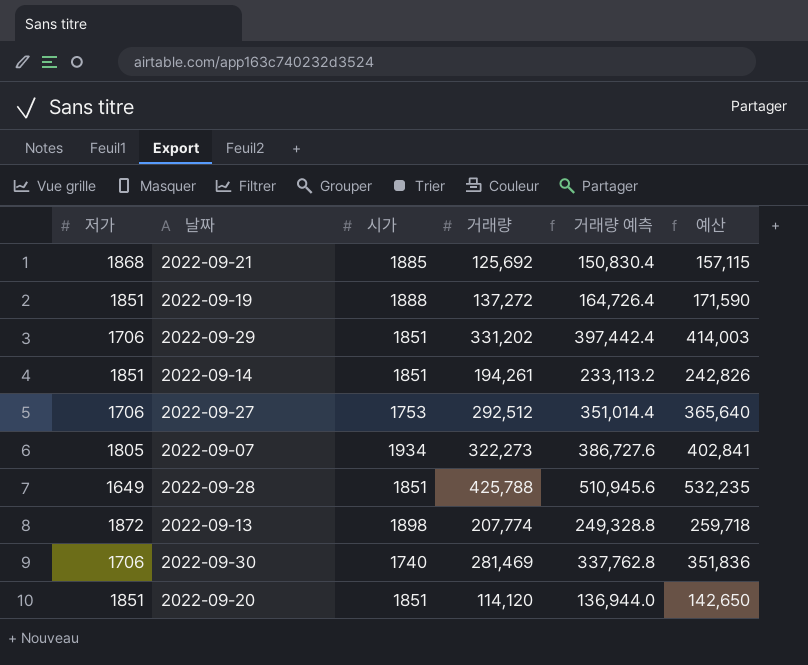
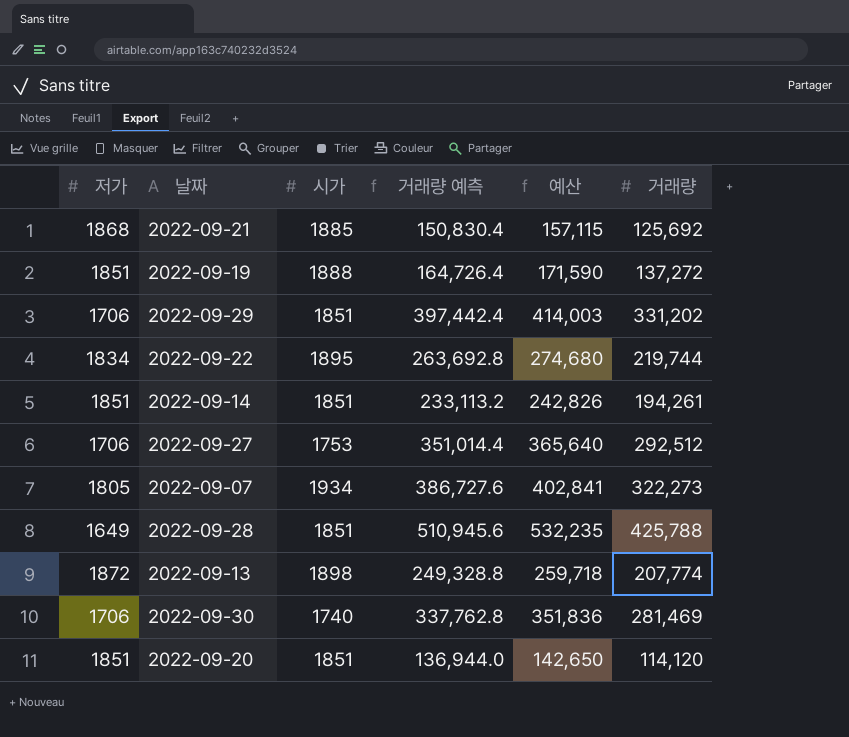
column 거래량 | position: 4 -> 6
row 2022-09-22: none -> 1834 | 1895 | 263,692.8 | 274,680 | 219,744

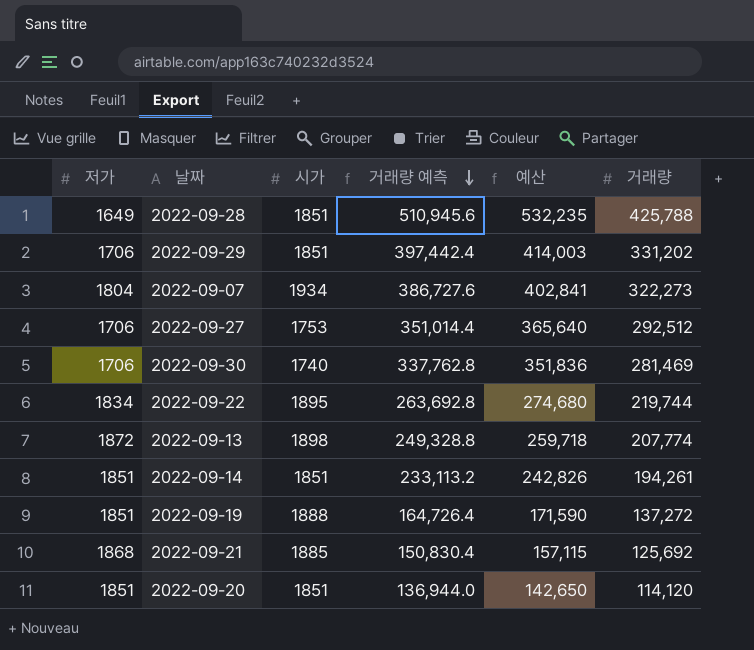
row order: none -> 거래량 예측 descending
2022-09-07 | 저가: 1805 -> 1804

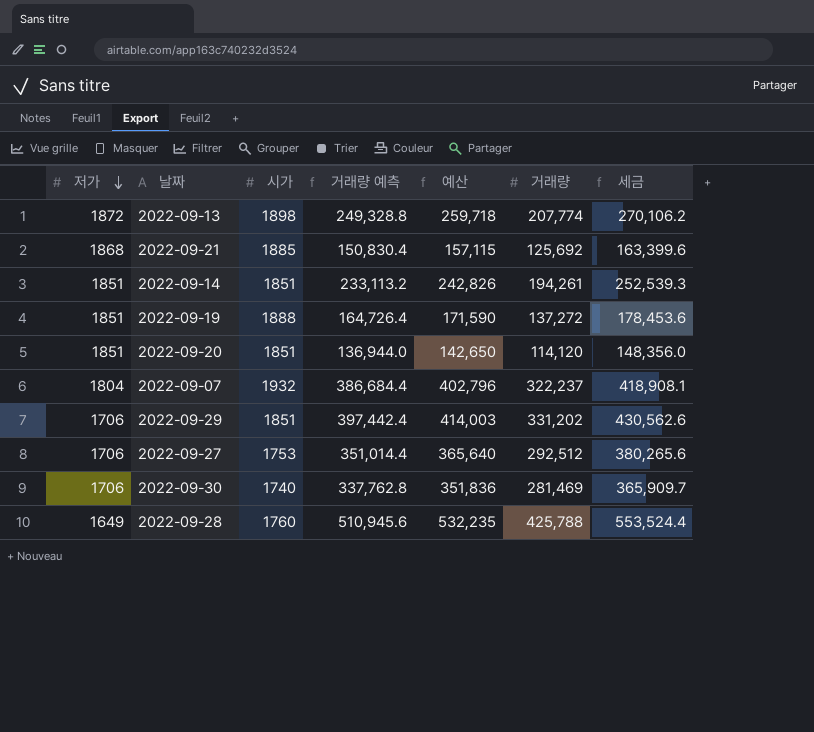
row order: 거래량 예측 descending -> 저가 descending
column 세금 | formula: none -> [거래량] * 1.3
row 2022-09-22: 1834 | 1895 | 263,692.8 | 274,680 | 219,744 -> none
2022-09-07 | 시가: 1934 -> 1932
2022-09-07 | 거래량 예측: 386,727.6 -> 386,684.4
2022-09-07 | 예산: 402,841 -> 402,796
2022-09-07 | 거래량: 322,273 -> 322,237
2022-09-28 | 시가: 1851 -> 1760

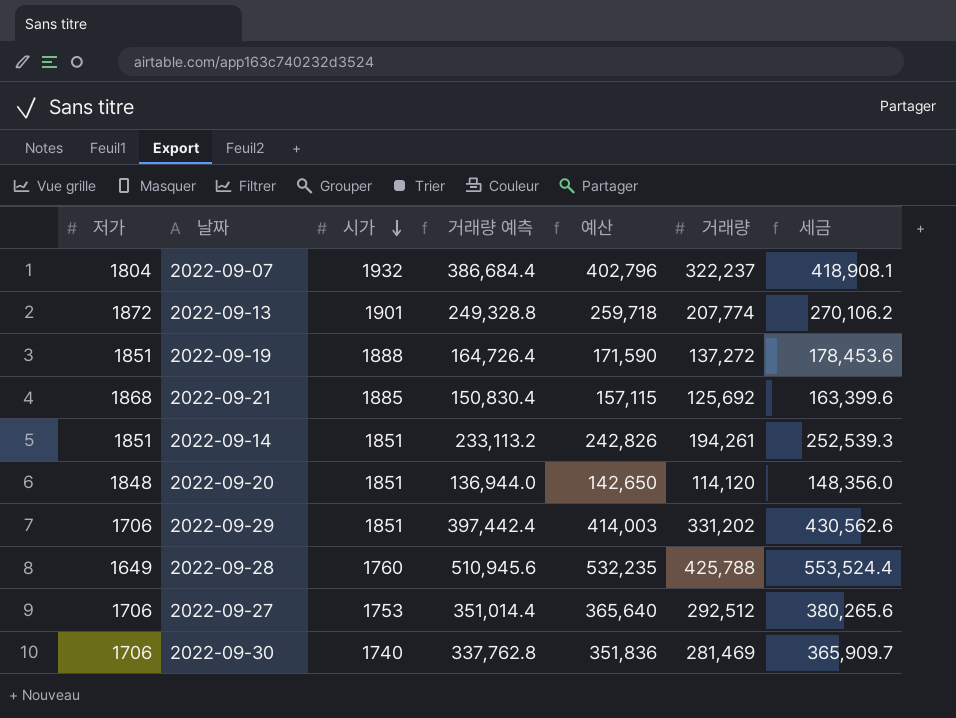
row order: 저가 descending -> 시가 descending
2022-09-13 | 시가: 1898 -> 1901
2022-09-20 | 저가: 1851 -> 1848

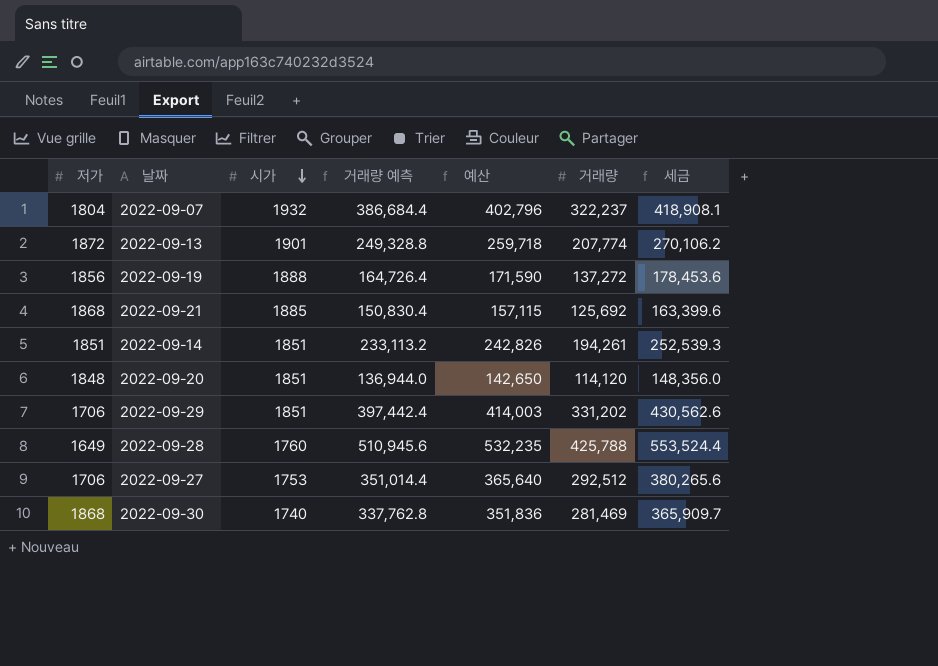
2022-09-19 | 저가: 1851 -> 1856
2022-09-30 | 저가: 1706 -> 1868

